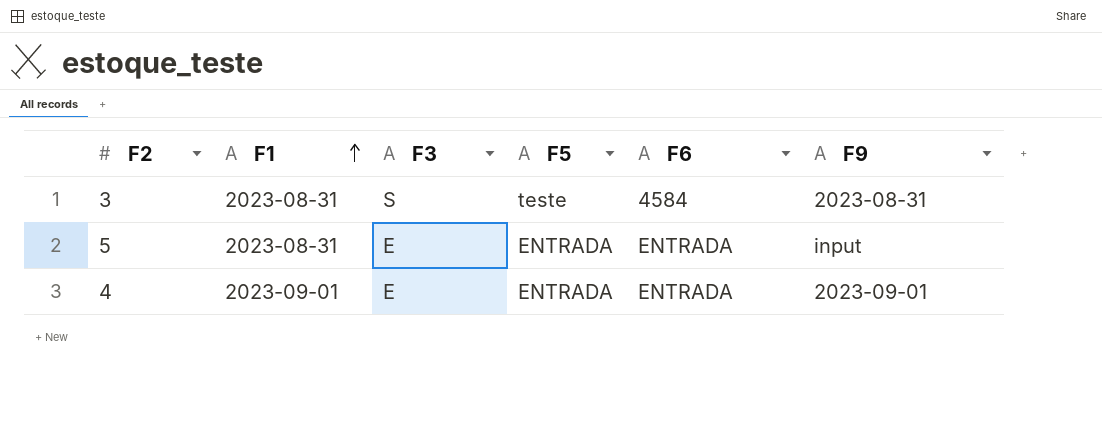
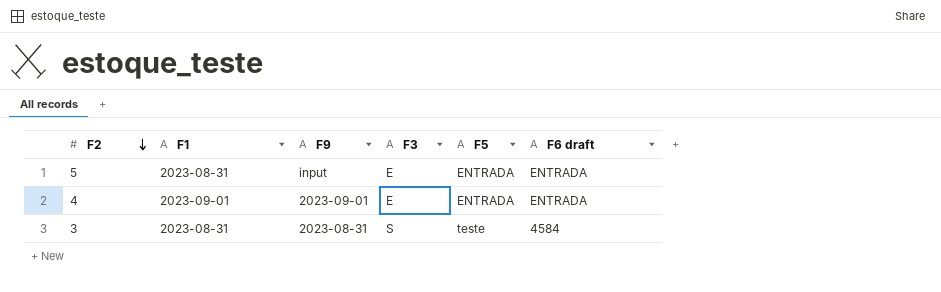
row order: F1 ascending -> F2 descending
column F9 | position: 6 -> 3
column name: F6 -> F6 draft

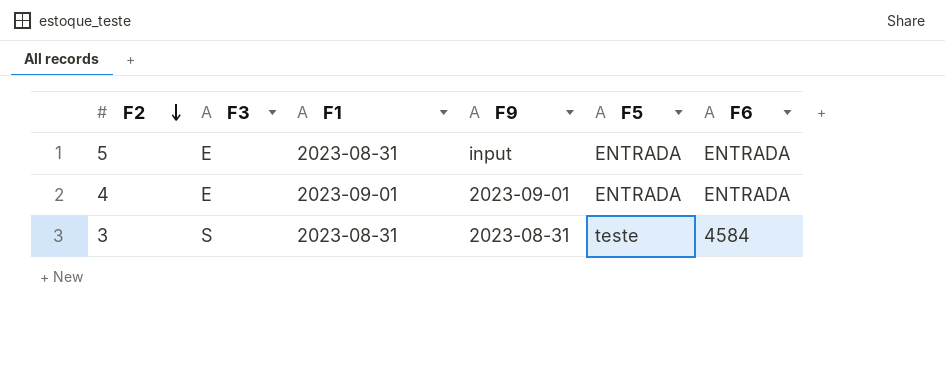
column F3 | position: 4 -> 2
column name: F6 draft -> F6

